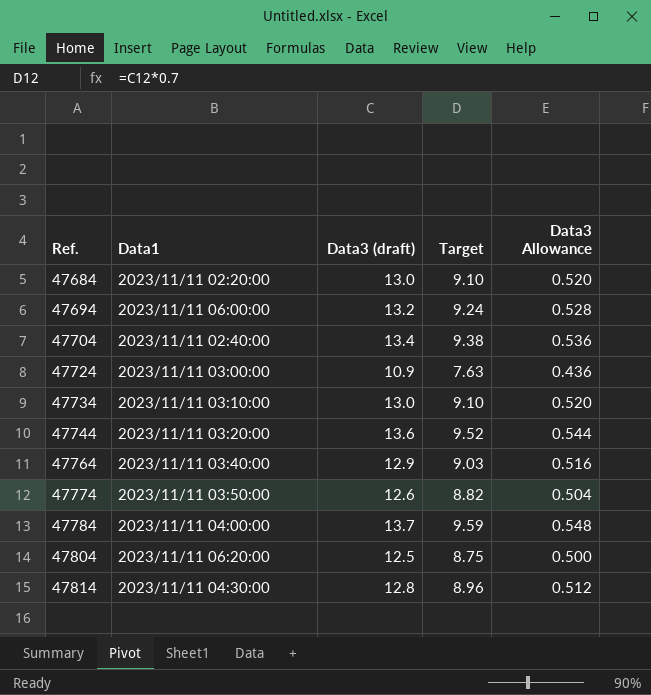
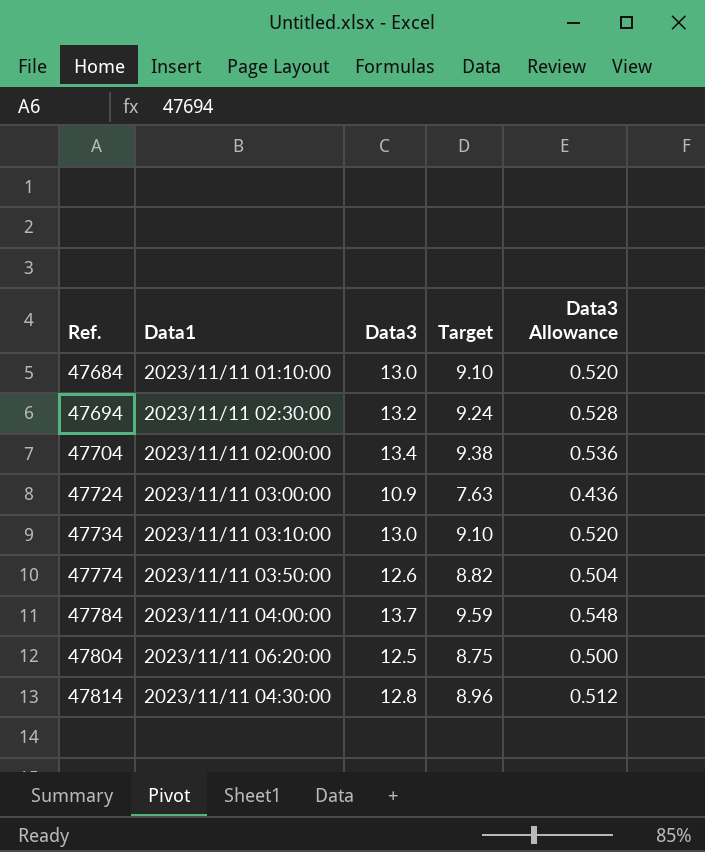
column name: Data3 (draft) -> Data3
row 47744: 2023/11/11 03:20:00 | 13.6 | 9.52 | 0.544 -> none
row 47764: 2023/11/11 03:40:00 | 12.9 | 9.03 | 0.516 -> none
47684 | Data1: 2023/11/11 02:20:00 -> 2023/11/11 01:10:00
47694 | Data1: 2023/11/11 06:00:00 -> 2023/11/11 02:30:00
47704 | Data1: 2023/11/11 02:40:00 -> 2023/11/11 02:00:00

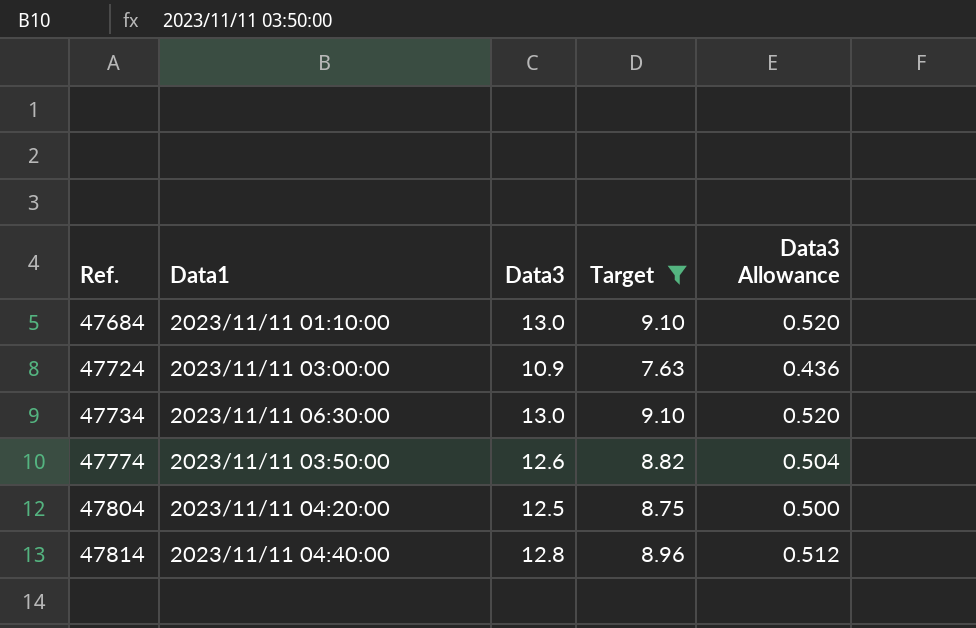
filter: none -> Target <= 9.10
47734 | Data1: 2023/11/11 03:10:00 -> 2023/11/11 06:30:00
47804 | Data1: 2023/11/11 06:20:00 -> 2023/11/11 04:20:00
47814 | Data1: 2023/11/11 04:30:00 -> 2023/11/11 04:40:00

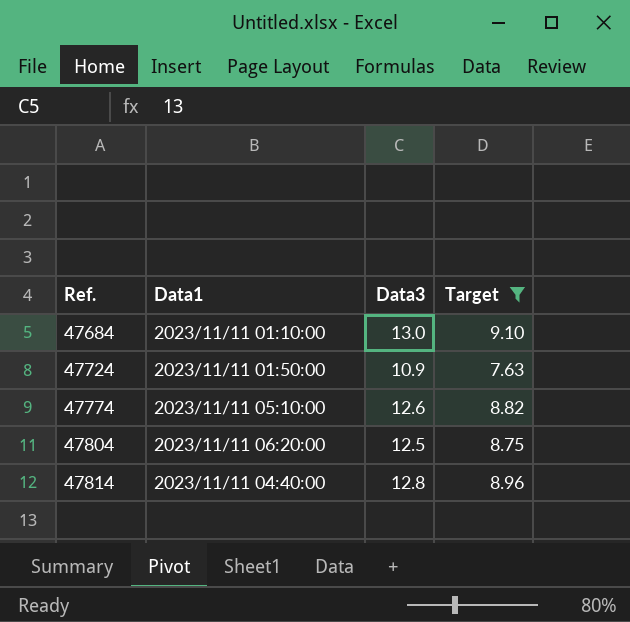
column Data3 Allowance | formula: [Data3] * 0.04 -> none
row 47734: 2023/11/11 06:30:00 | 13.0 | 9.10 | 0.520 -> none
47724 | Data1: 2023/11/11 03:00:00 -> 2023/11/11 01:50:00
47774 | Data1: 2023/11/11 03:50:00 -> 2023/11/11 05:10:00
47804 | Data1: 2023/11/11 04:20:00 -> 2023/11/11 06:20:00

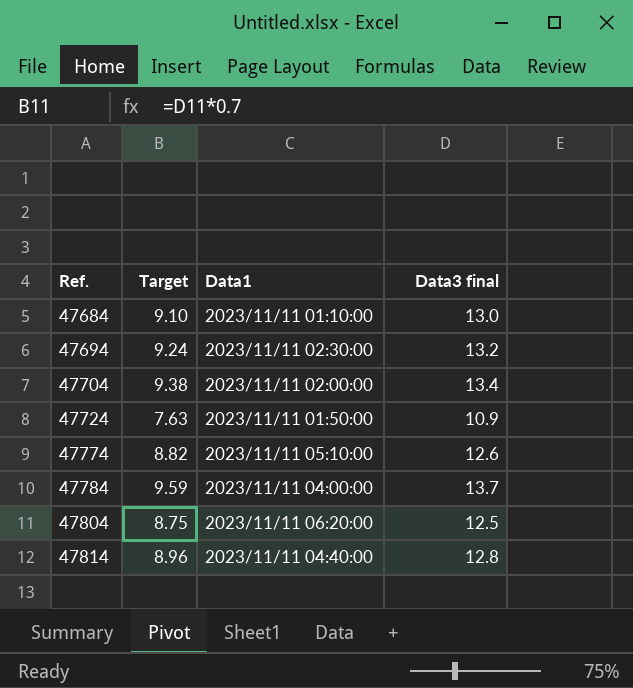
filter: Target <= 9.10 -> none
column Target | position: 4 -> 2
column name: Data3 -> Data3 final

